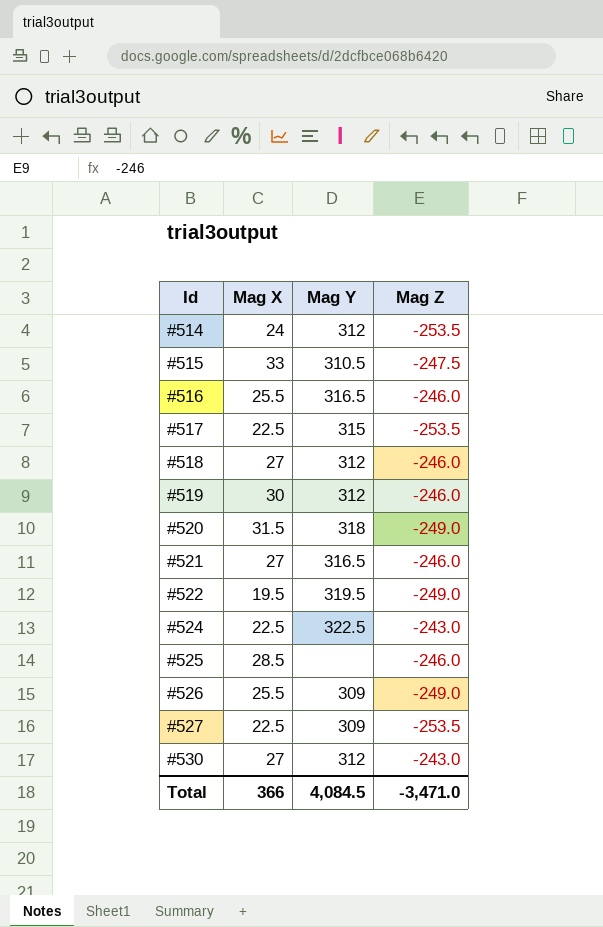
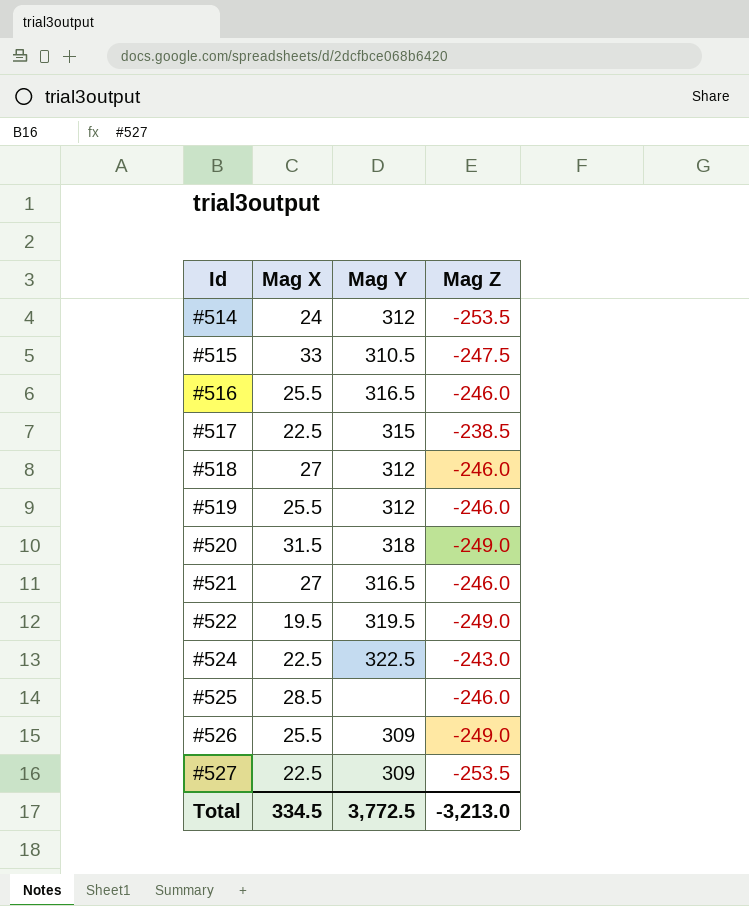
row #530: 27 | 312 | -243.0 -> none
#517 | Mag Z: -253.5 -> -238.5
#519 | Mag X: 30 -> 25.5
Total | Mag X: 366 -> 334.5
Total | Mag Y: 4,084.5 -> 3,772.5
Total | Mag Z: -3,471.0 -> -3,213.0

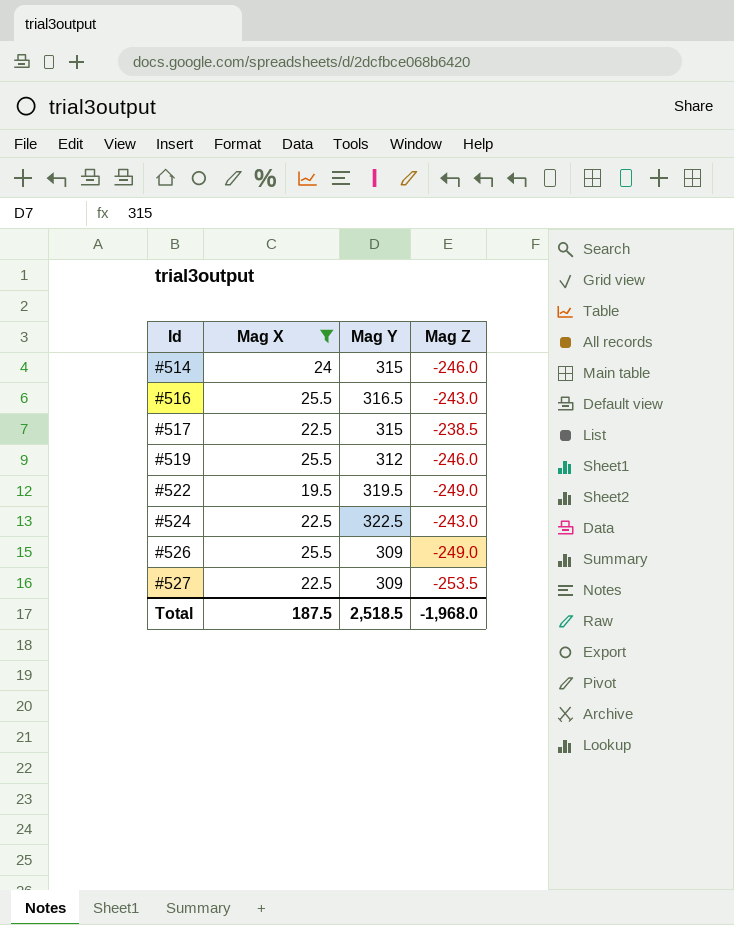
filter: none -> Mag X <= 25.5
#514 | Mag Y: 312 -> 315
#514 | Mag Z: -253.5 -> -246.0
#516 | Mag Z: -246.0 -> -243.0
Total | Mag X: 334.5 -> 187.5
Total | Mag Y: 3,772.5 -> 2,518.5
Total | Mag Z: -3,213.0 -> -1,968.0

